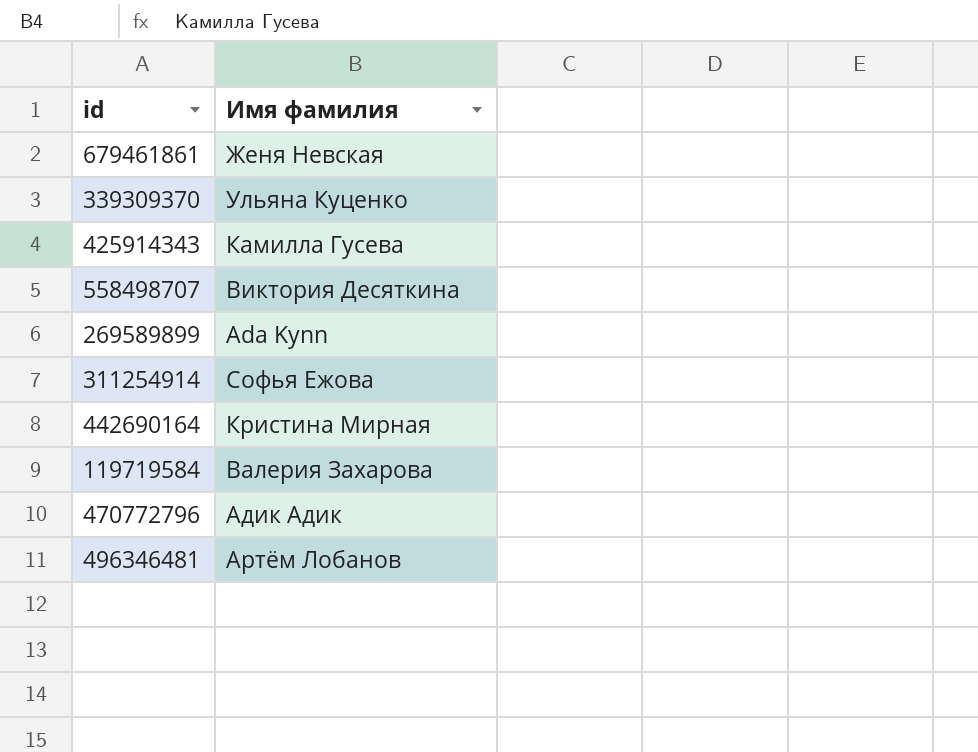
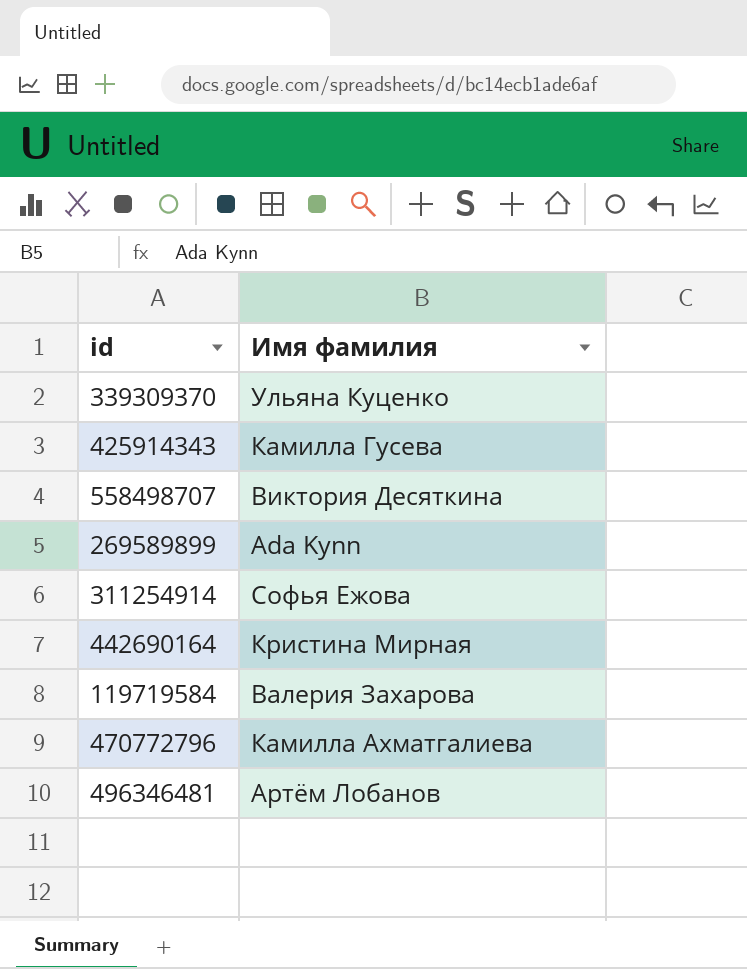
row 679461861: Женя Невская -> none
470772796 | Имя фамилия: Адик Адик -> Камилла Ахматгалиева

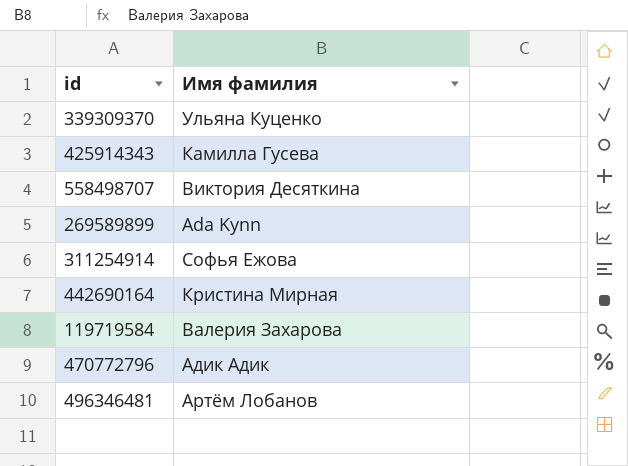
470772796 | Имя фамилия: Камилла Ахматгалиева -> Адик Адик

